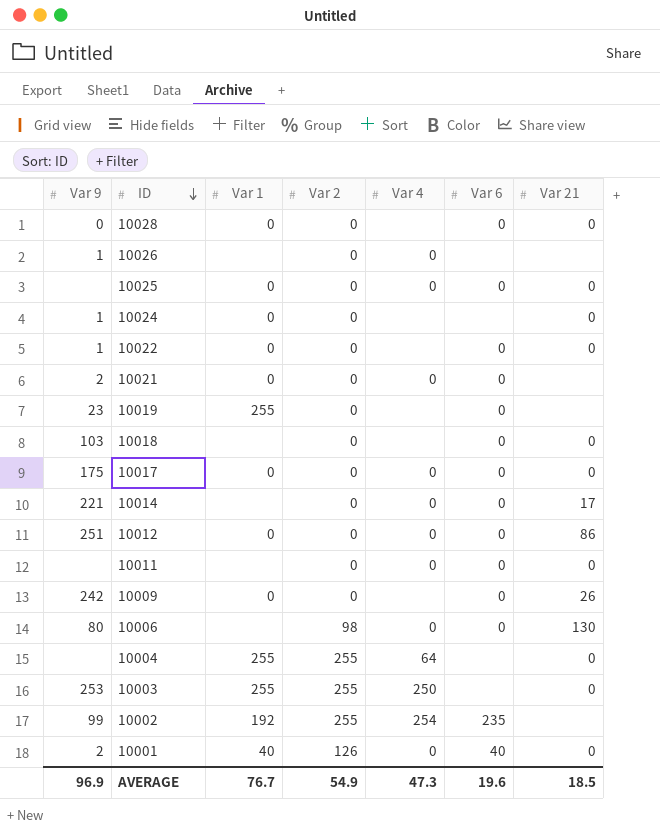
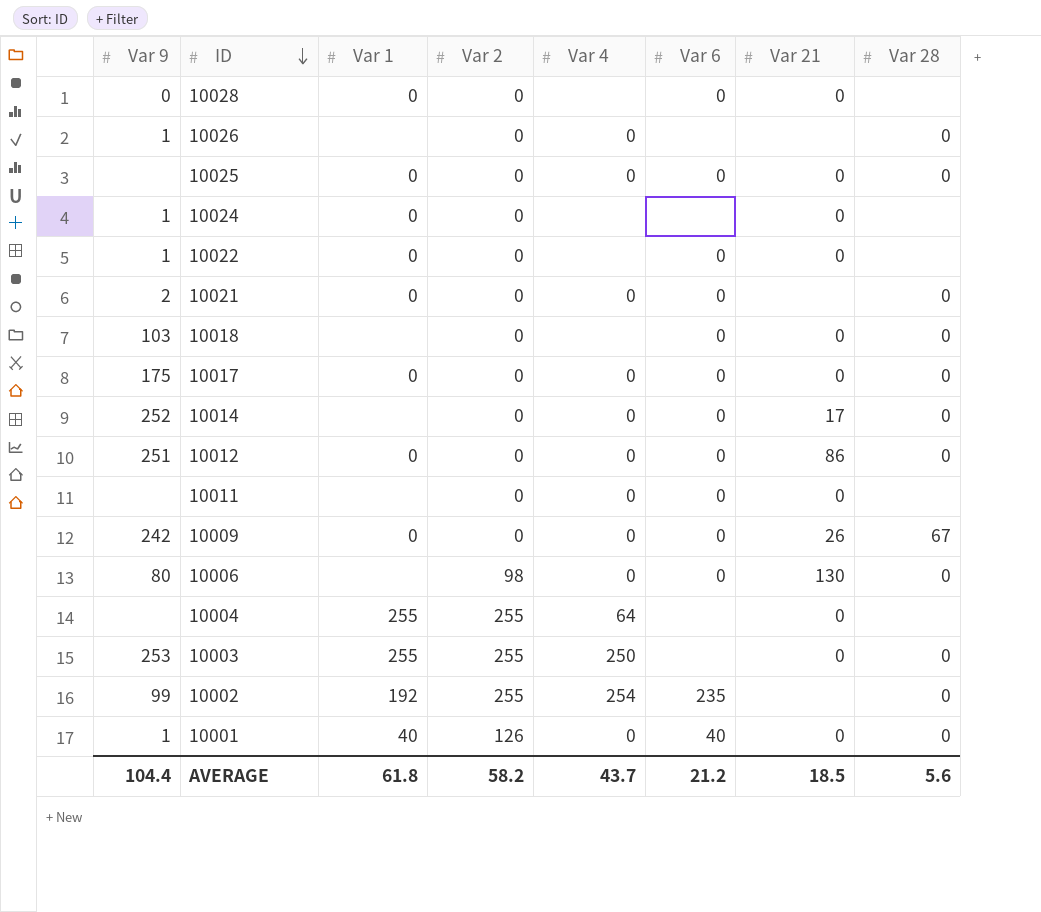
column Var 28 | position: none -> 8
row 10019: 23 | 255 | 0 | none | 0 | none -> none
10014 | Var 9: 221 -> 252
10009 | Var 4: none -> 0
10001 | Var 9: 2 -> 1
AVERAGE | Var 9: 96.9 -> 104.4
AVERAGE | Var 1: 76.7 -> 61.8
AVERAGE | Var 2: 54.9 -> 58.2
AVERAGE | Var 4: 47.3 -> 43.7
AVERAGE | Var 6: 19.6 -> 21.2

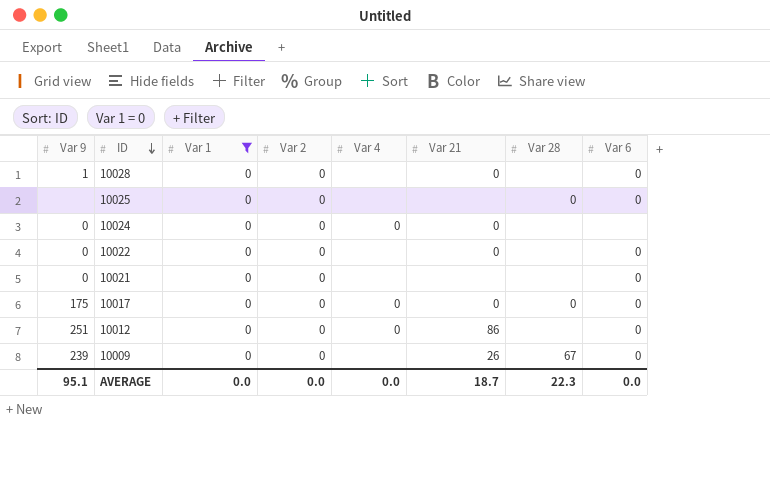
filter: none -> Var 1 = 0
column Var 6 | position: 6 -> 8
10028 | Var 9: 0 -> 1
10025 | Var 4: 0 -> none
10025 | Var 21: 0 -> none
10024 | Var 9: 1 -> 0
10024 | Var 4: none -> 0
10022 | Var 9: 1 -> 0
10021 | Var 9: 2 -> 0
10021 | Var 4: 0 -> none
10021 | Var 28: 0 -> none
10012 | Var 28: 0 -> none
10009 | Var 9: 242 -> 239
10009 | Var 4: 0 -> none
AVERAGE | Var 9: 104.4 -> 95.1
AVERAGE | Var 1: 61.8 -> 0.0
AVERAGE | Var 2: 58.2 -> 0.0
AVERAGE | Var 4: 43.7 -> 0.0
AVERAGE | Var 21: 18.5 -> 18.7
AVERAGE | Var 28: 5.6 -> 22.3
AVERAGE | Var 6: 21.2 -> 0.0

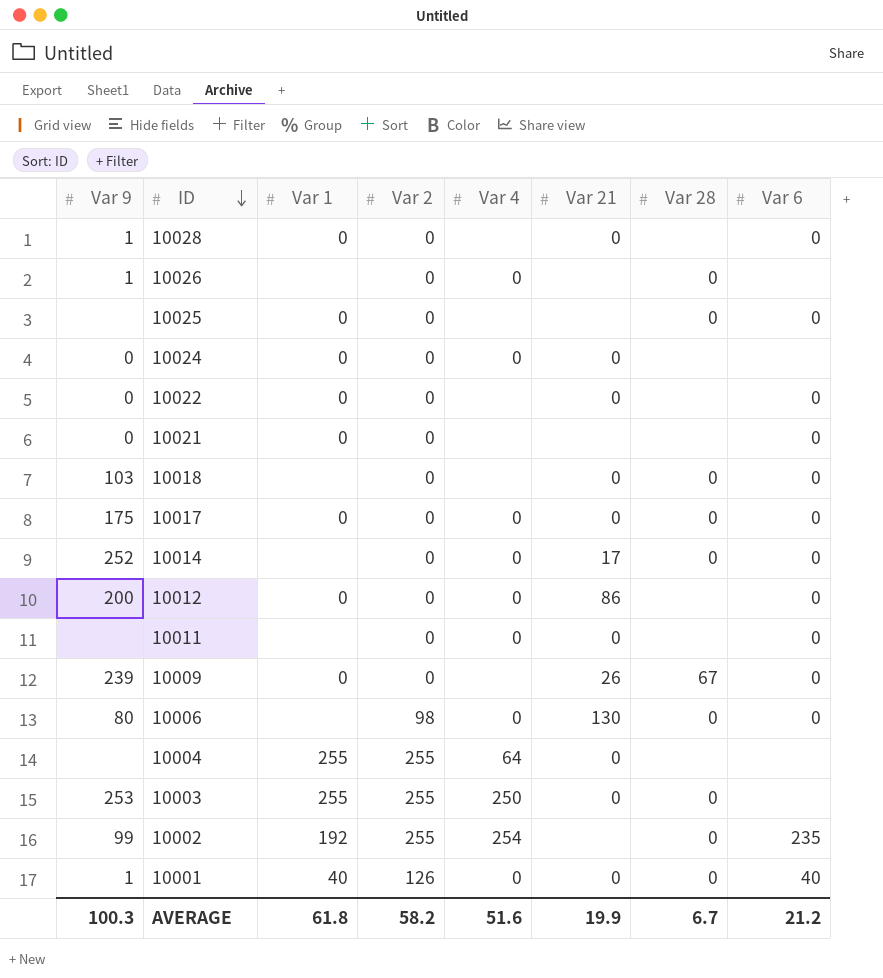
filter: Var 1 = 0 -> none
10012 | Var 9: 251 -> 200
AVERAGE | Var 9: 95.1 -> 100.3
AVERAGE | Var 1: 0.0 -> 61.8
AVERAGE | Var 2: 0.0 -> 58.2
AVERAGE | Var 4: 0.0 -> 51.6
AVERAGE | Var 21: 18.7 -> 19.9
AVERAGE | Var 28: 22.3 -> 6.7
AVERAGE | Var 6: 0.0 -> 21.2

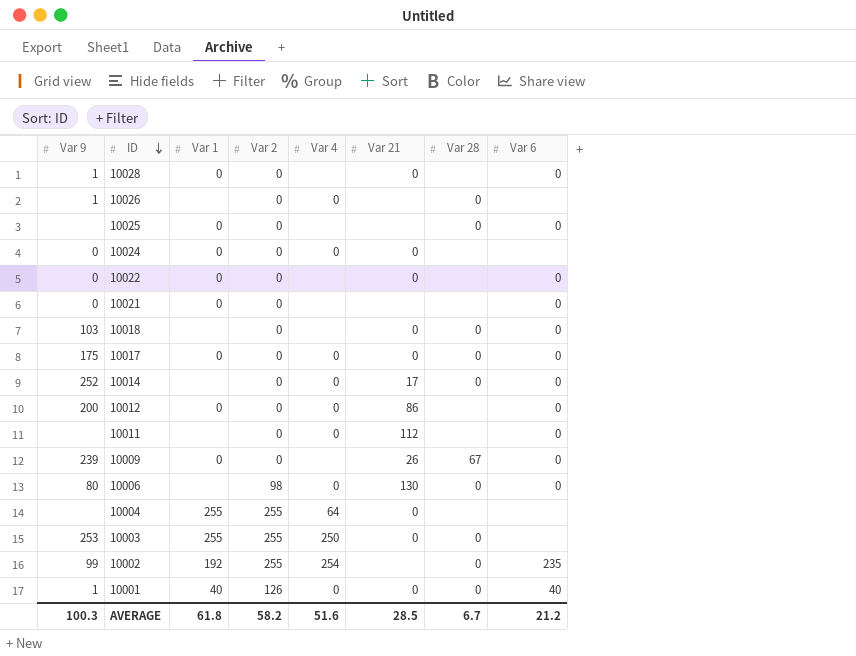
10011 | Var 21: 0 -> 112
AVERAGE | Var 21: 19.9 -> 28.5

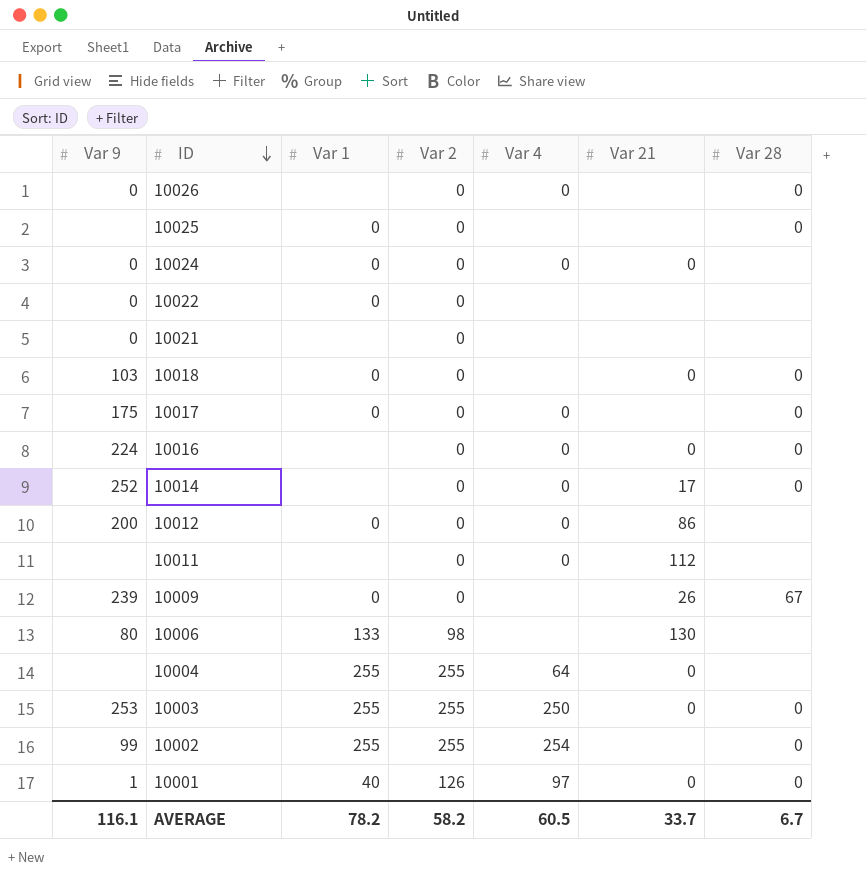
column Var 6 | position: 8 -> none
row 10028: 1 | 0 | 0 | none | 0 | none | 0 -> none
10026 | Var 9: 1 -> 0
10022 | Var 21: 0 -> none
10021 | Var 1: 0 -> none
10018 | Var 1: none -> 0
10017 | Var 21: 0 -> none
row 10016: none -> 224 | none | 0 | 0 | 0 | 0
10006 | Var 1: none -> 133
10006 | Var 4: 0 -> none
10006 | Var 28: 0 -> none
10002 | Var 1: 192 -> 255
10001 | Var 4: 0 -> 97
AVERAGE | Var 9: 100.3 -> 116.1
AVERAGE | Var 1: 61.8 -> 78.2
AVERAGE | Var 4: 51.6 -> 60.5
AVERAGE | Var 21: 28.5 -> 33.7

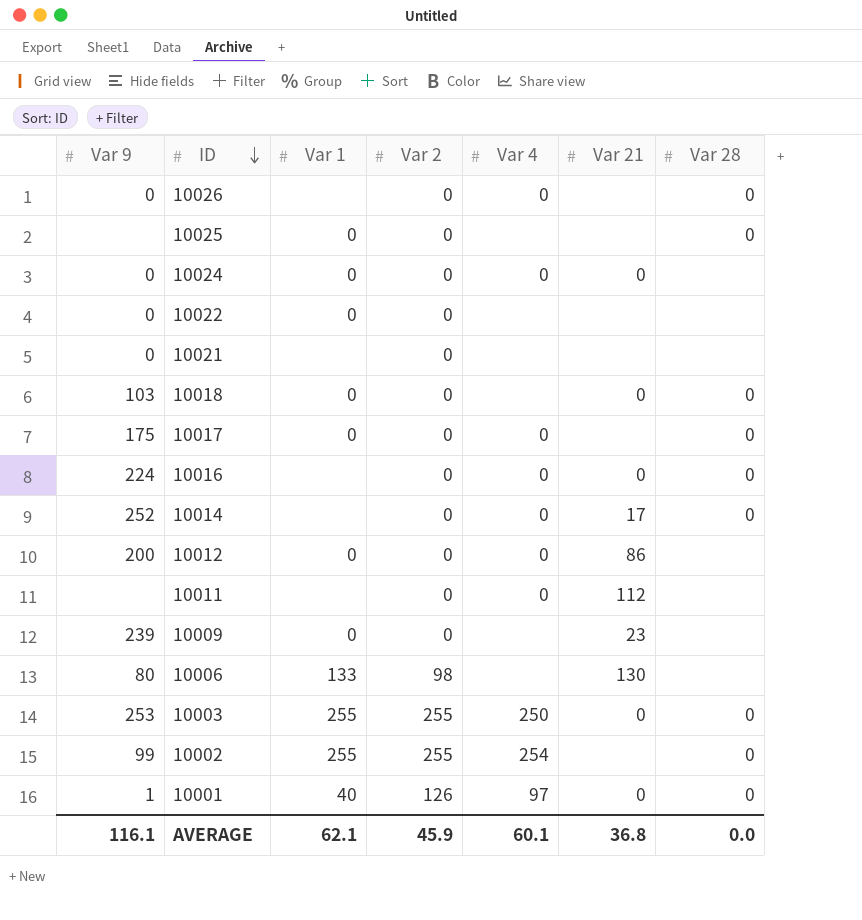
row 10004: none | 255 | 255 | 64 | 0 | none -> none
10009 | Var 21: 26 -> 23
10009 | Var 28: 67 -> none
AVERAGE | Var 1: 78.2 -> 62.1
AVERAGE | Var 2: 58.2 -> 45.9
AVERAGE | Var 4: 60.5 -> 60.1
AVERAGE | Var 21: 33.7 -> 36.8
AVERAGE | Var 28: 6.7 -> 0.0

